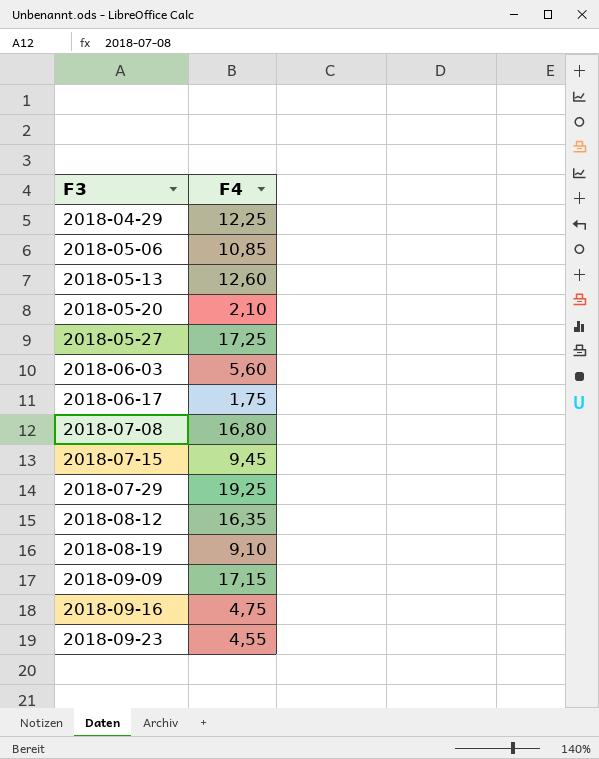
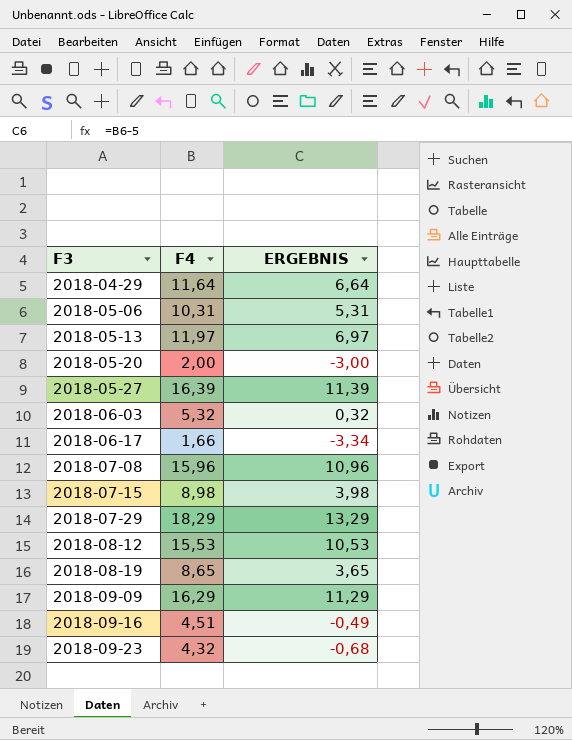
column ERGEBNIS | formula: none -> [F4] - 5
2018-04-29 | F4: 12,25 -> 11,64
2018-05-06 | F4: 10,85 -> 10,31
2018-05-13 | F4: 12,60 -> 11,97
2018-05-20 | F4: 2,10 -> 2,00
2018-05-27 | F4: 17,25 -> 16,39
2018-06-03 | F4: 5,60 -> 5,32
2018-06-17 | F4: 1,75 -> 1,66
2018-07-08 | F4: 16,80 -> 15,96
2018-07-15 | F4: 9,45 -> 8,98
2018-07-29 | F4: 19,25 -> 18,29
2018-08-12 | F4: 16,35 -> 15,53
2018-08-19 | F4: 9,10 -> 8,65
2018-09-09 | F4: 17,15 -> 16,29
2018-09-16 | F4: 4,75 -> 4,51
2018-09-23 | F4: 4,55 -> 4,32

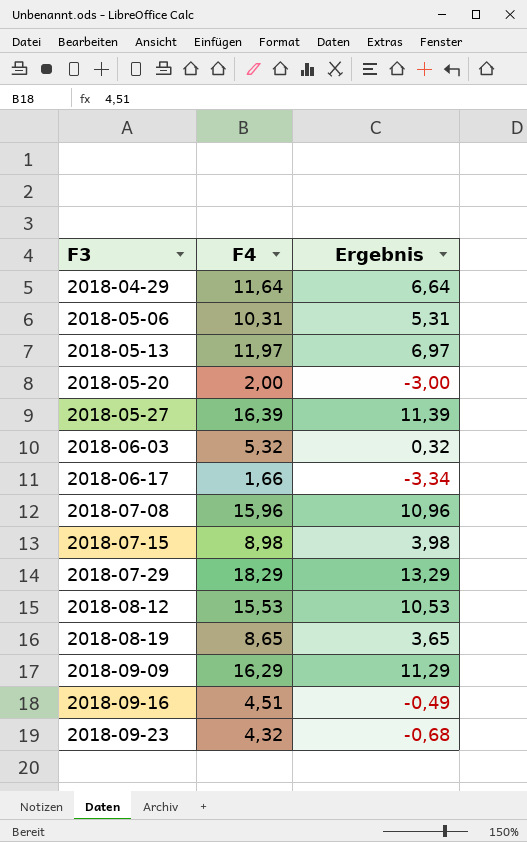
column name: ERGEBNIS -> Ergebnis

